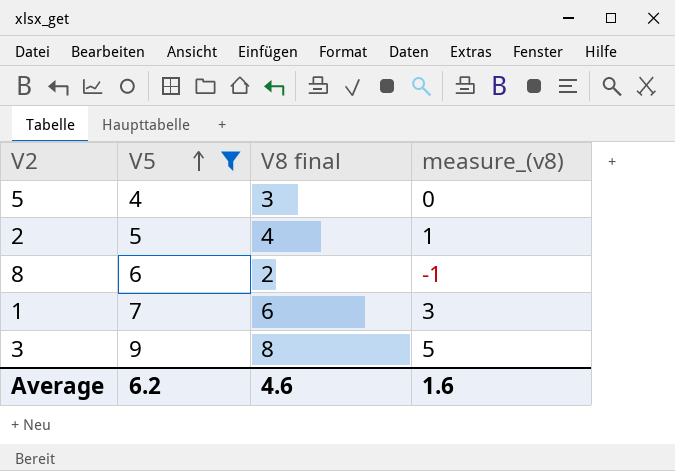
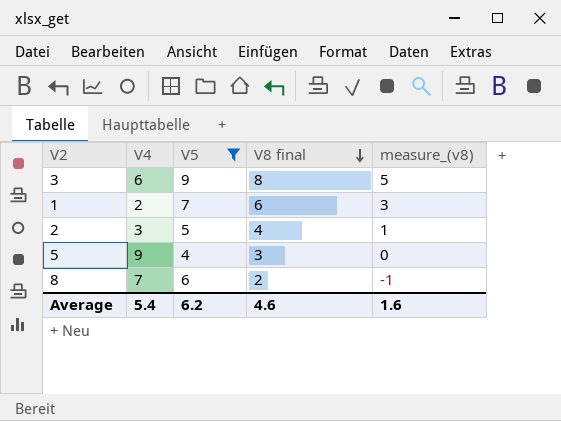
row order: V5 ascending -> V8 final descending
column V4 | position: none -> 2

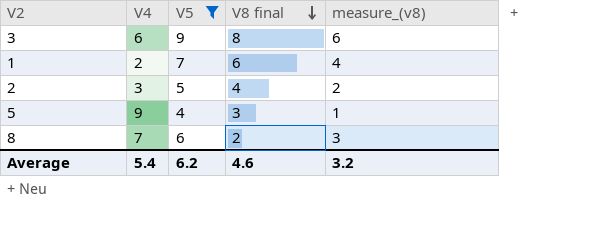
column measure_(v8) | formula: [V8 final] - 3 -> [V5] - 3
Average | measure_(v8): 1.6 -> 3.2

